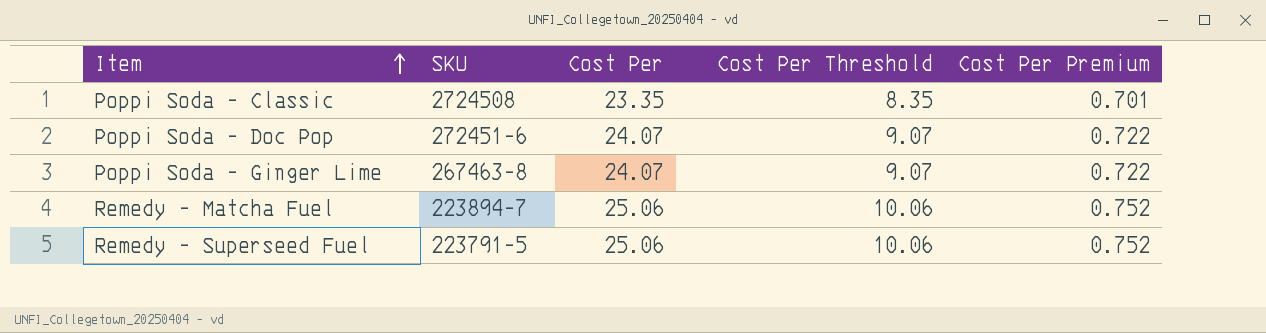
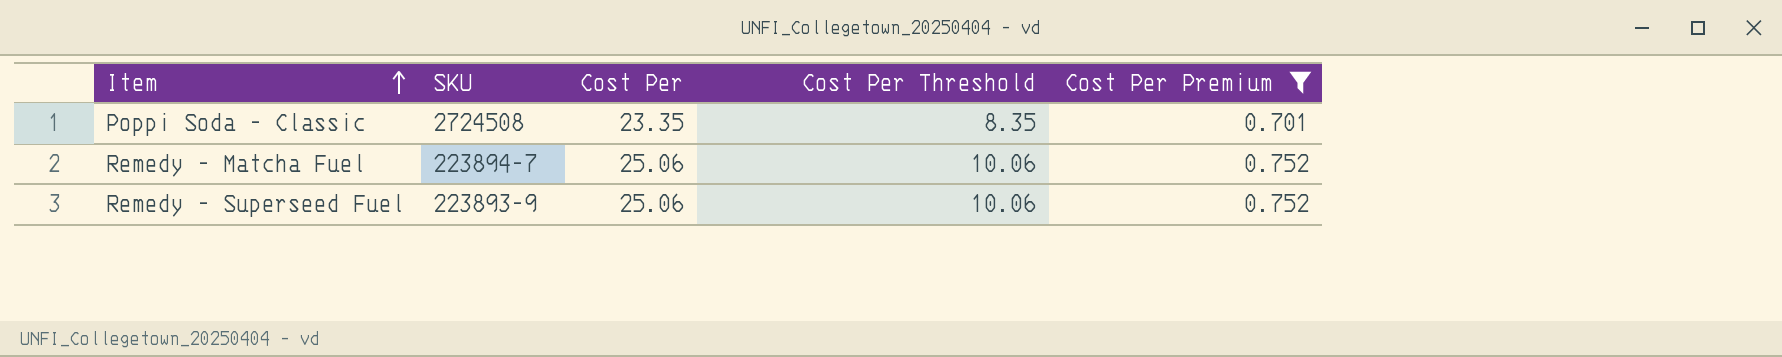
filter: none -> Cost Per Premium != 0.722
Remedy - Superseed Fuel | SKU: 223791-5 -> 223893-9

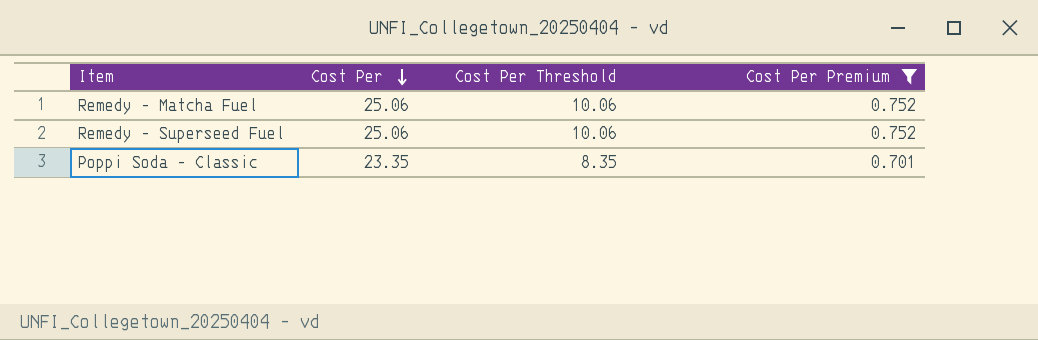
row order: Item ascending -> Cost Per descending
column SKU | position: 2 -> none

